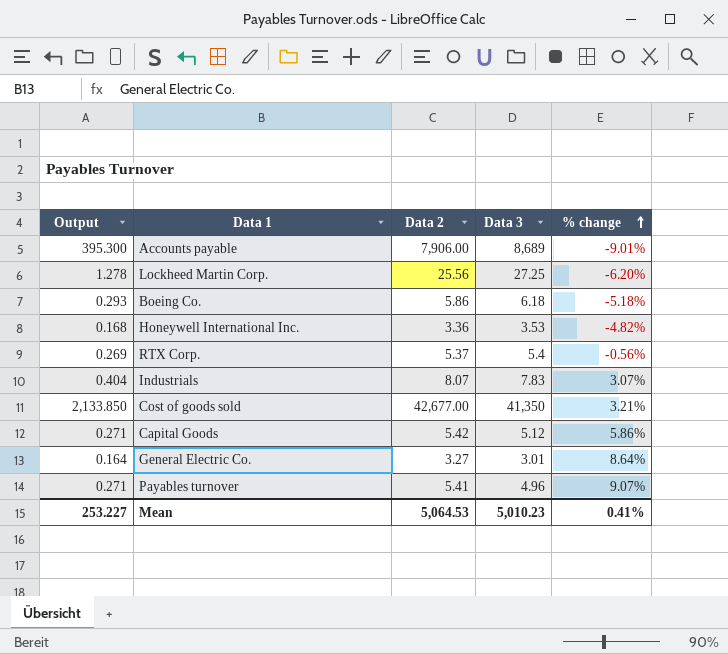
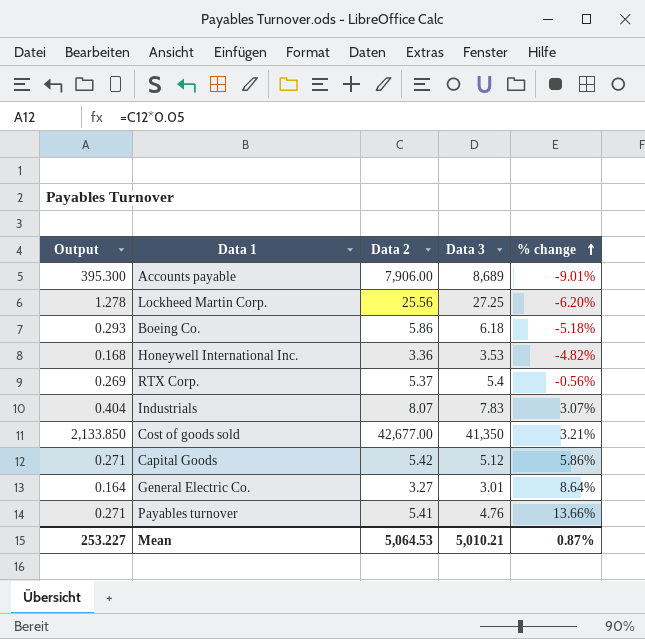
Payables turnover | Data 3: 4.96 -> 4.76
Payables turnover | % change: 9.07% -> 13.66%
Mean | Data 3: 5,010.23 -> 5,010.21
Mean | % change: 0.41% -> 0.87%

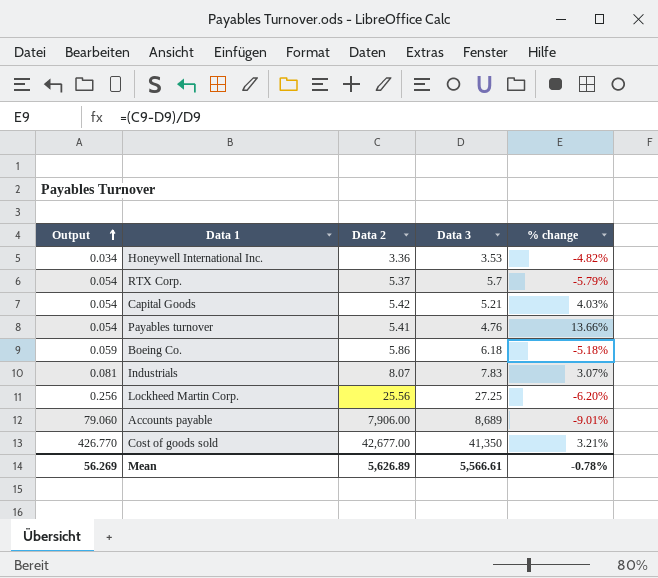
row order: % change ascending -> Output ascending
column Output | formula: [Data 2] * 0.05 -> [Data 2] * 0.01
row General Electric Co.: 0.164 | 3.27 | 3.01 | 8.64% -> none
RTX Corp. | Data 3: 5.4 -> 5.7
RTX Corp. | % change: -0.56% -> -5.79%
Capital Goods | Data 3: 5.12 -> 5.21
Capital Goods | % change: 5.86% -> 4.03%
Mean | Output: 253.227 -> 56.269
Mean | Data 2: 5,064.53 -> 5,626.89
Mean | Data 3: 5,010.21 -> 5,566.61
Mean | % change: 0.87% -> -0.78%

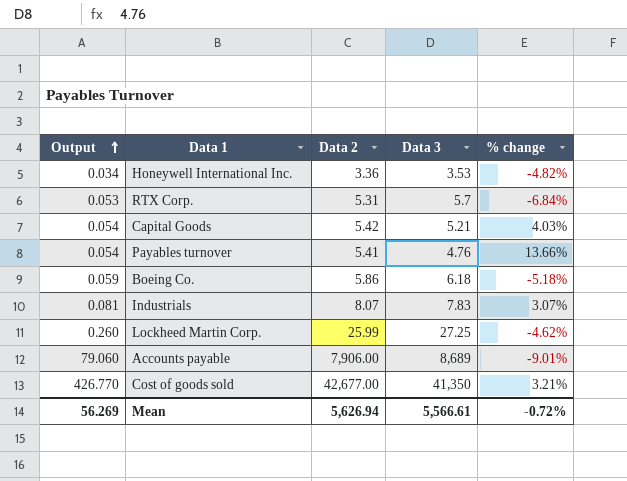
RTX Corp. | Output: 0.054 -> 0.053
RTX Corp. | Data 2: 5.37 -> 5.31
RTX Corp. | % change: -5.79% -> -6.84%
Lockheed Martin Corp. | Output: 0.256 -> 0.260
Lockheed Martin Corp. | Data 2: 25.56 -> 25.99
Lockheed Martin Corp. | % change: -6.20% -> -4.62%
Mean | Data 2: 5,626.89 -> 5,626.94
Mean | % change: -0.78% -> -0.72%

